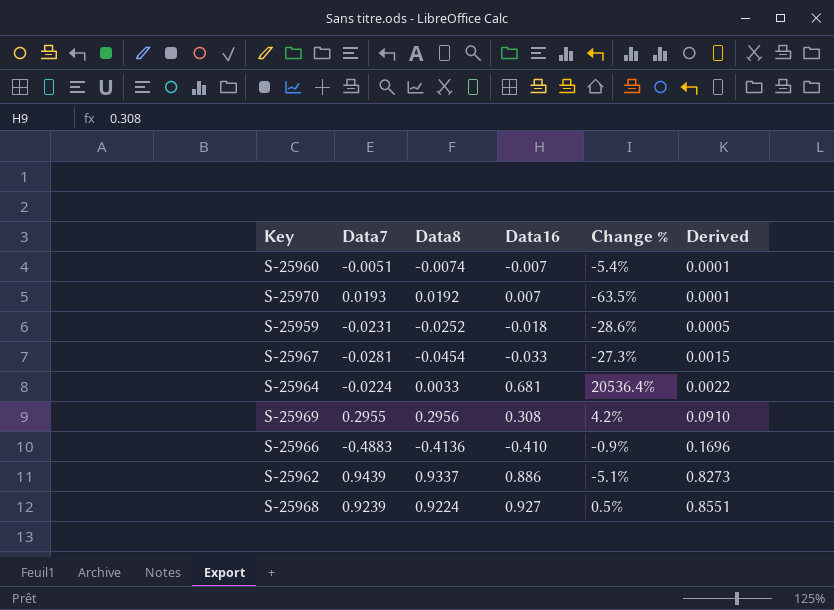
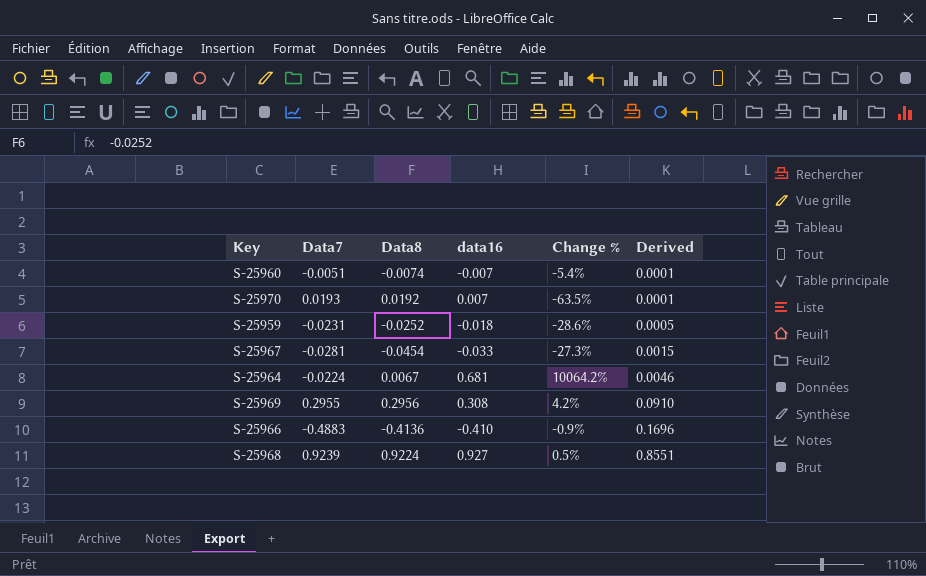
column name: Data16 -> data16
row S-25962: 0.9439 | 0.9337 | 0.886 | -5.1% | 0.8273 -> none
S-25964 | Data8: 0.0033 -> 0.0067
S-25964 | Change %: 20536.4% -> 10064.2%
S-25964 | Derived: 0.0022 -> 0.0046

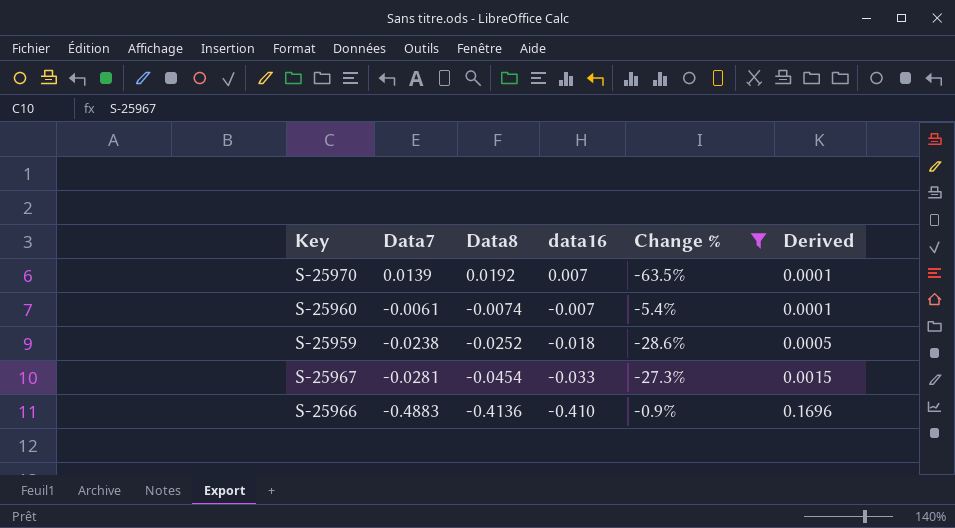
filter: none -> Change % <= -0.9%
row order: Derived ascending -> Data7 descending
S-25970 | Data7: 0.0193 -> 0.0139
S-25960 | Data7: -0.0051 -> -0.0061
S-25959 | Data7: -0.0231 -> -0.0238

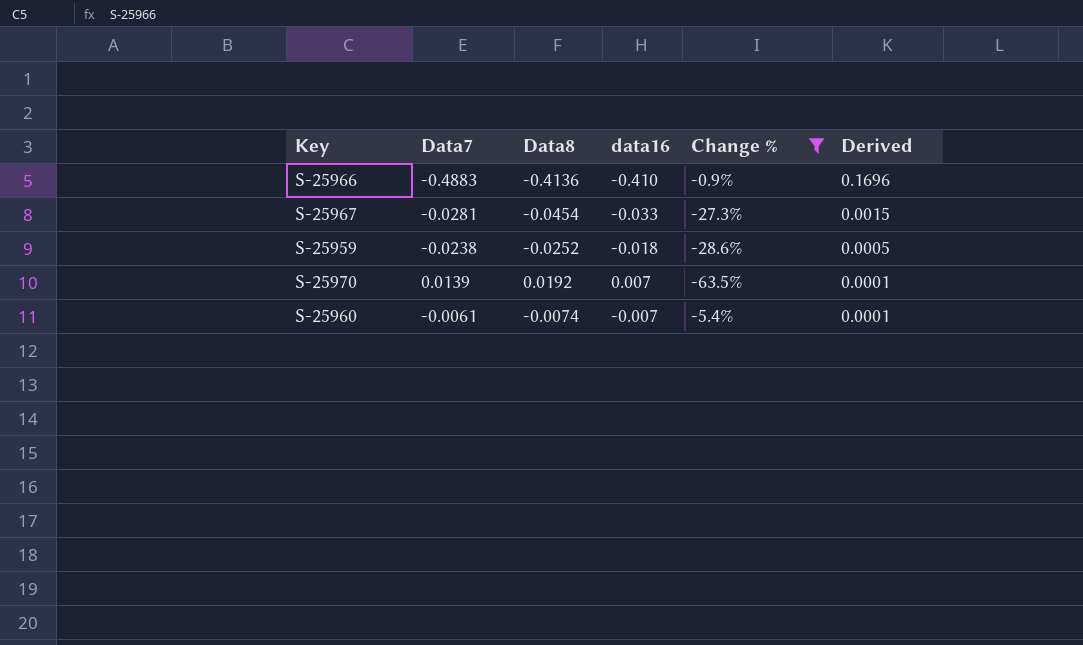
row order: Data7 descending -> Derived descending

